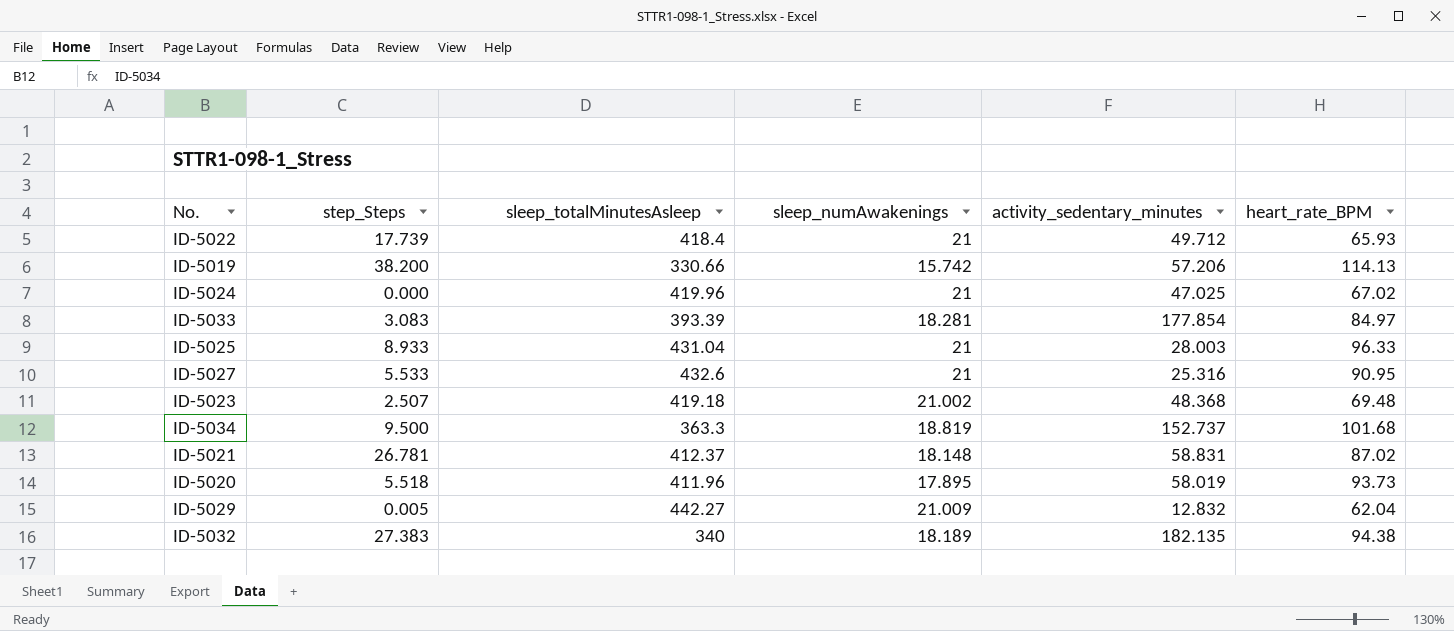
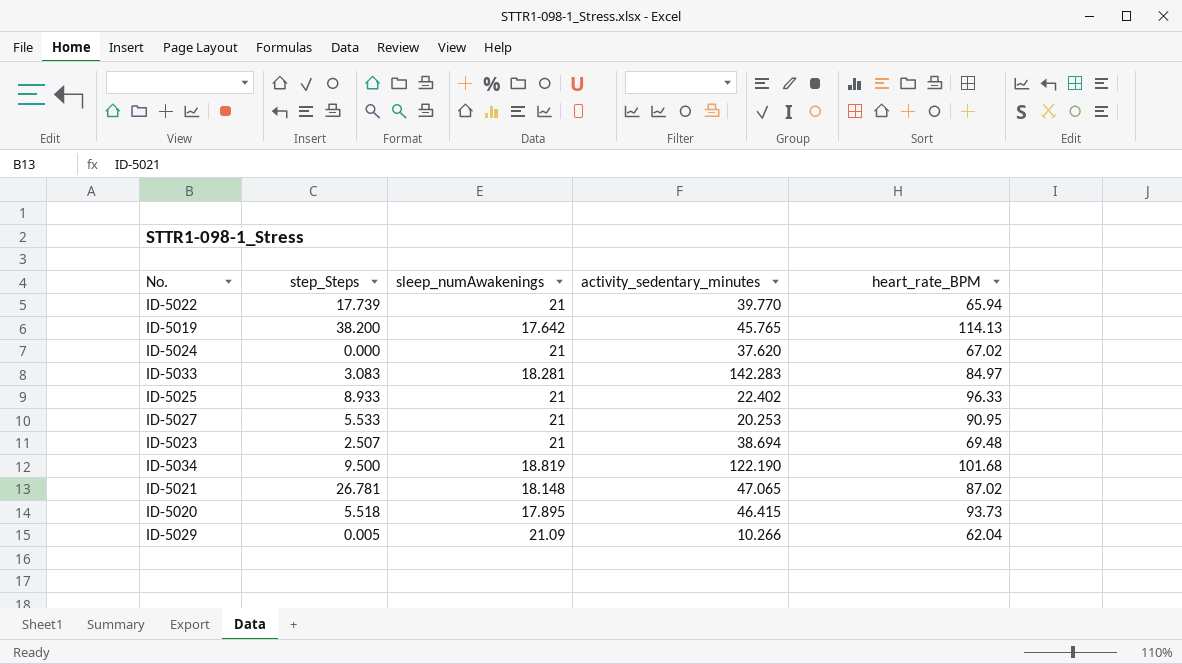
column sleep_totalMinutesAsleep | position: 3 -> none
row ID-5032: 27.383 | 340 | 18.189 | 182.135 | 94.38 -> none
ID-5022 | activity_sedentary_minutes: 49.712 -> 39.770
ID-5022 | heart_rate_BPM: 65.93 -> 65.94
ID-5019 | sleep_numAwakenings: 15.742 -> 17.642
ID-5019 | activity_sedentary_minutes: 57.206 -> 45.765
ID-5024 | activity_sedentary_minutes: 47.025 -> 37.620
ID-5033 | activity_sedentary_minutes: 177.854 -> 142.283
ID-5025 | activity_sedentary_minutes: 28.003 -> 22.402
ID-5027 | activity_sedentary_minutes: 25.316 -> 20.253
ID-5023 | sleep_numAwakenings: 21.002 -> 21
ID-5023 | activity_sedentary_minutes: 48.368 -> 38.694
ID-5034 | activity_sedentary_minutes: 152.737 -> 122.190
ID-5021 | activity_sedentary_minutes: 58.831 -> 47.065
ID-5020 | activity_sedentary_minutes: 58.019 -> 46.415
ID-5029 | sleep_numAwakenings: 21.009 -> 21.09
ID-5029 | activity_sedentary_minutes: 12.832 -> 10.266

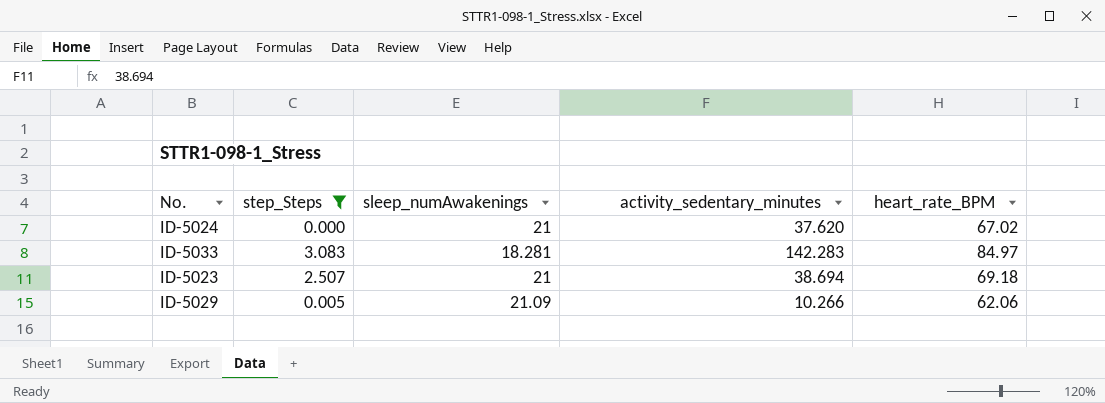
filter: none -> step_Steps <= 3.083
ID-5023 | heart_rate_BPM: 69.48 -> 69.18
ID-5029 | heart_rate_BPM: 62.04 -> 62.06

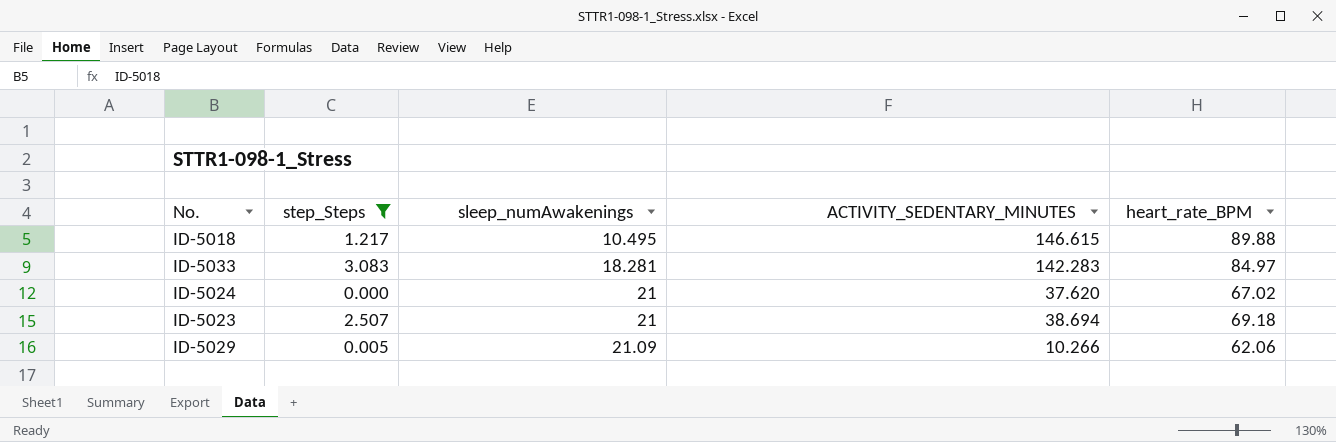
row order: none -> sleep_numAwakenings ascending
column name: activity_sedentary_minutes -> ACTIVITY_SEDENTARY_MINUTES
row ID-5018: none -> 1.217 | 10.495 | 146.615 | 89.88

